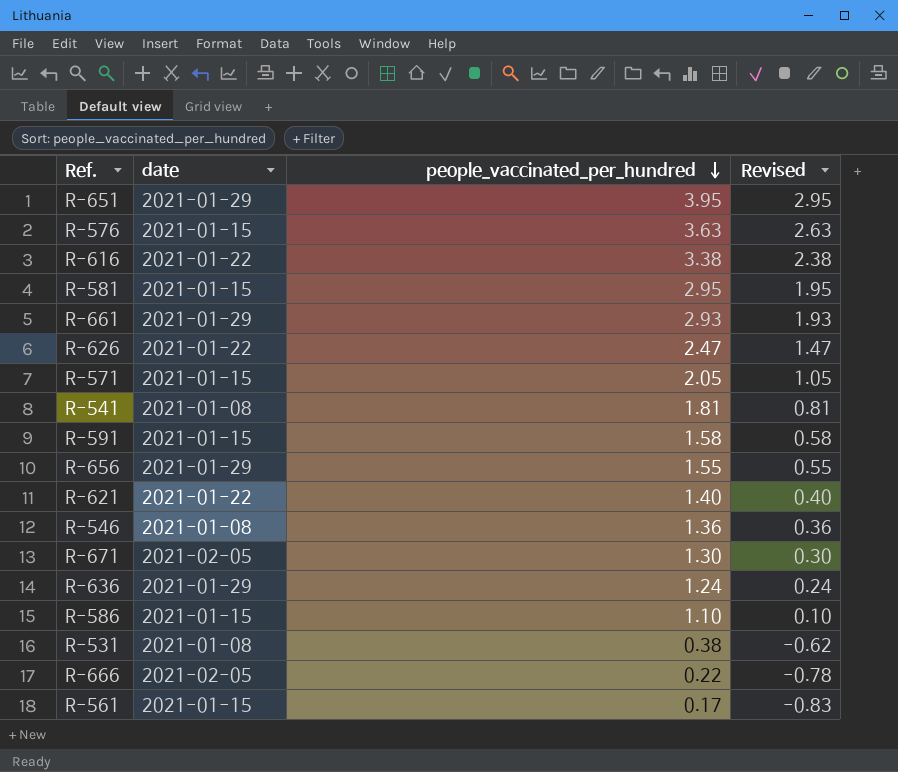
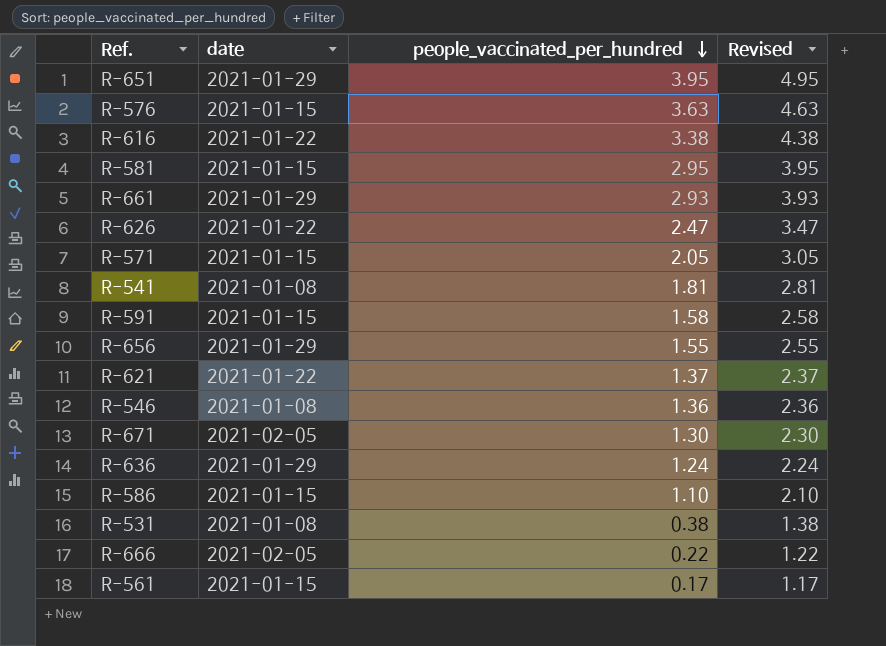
column Revised | formula: [people_vaccinated_per_hundred] - 1 -> [people_vaccinated_per_hundred] + 1
R-621 | people_vaccinated_per_hundred: 1.40 -> 1.37

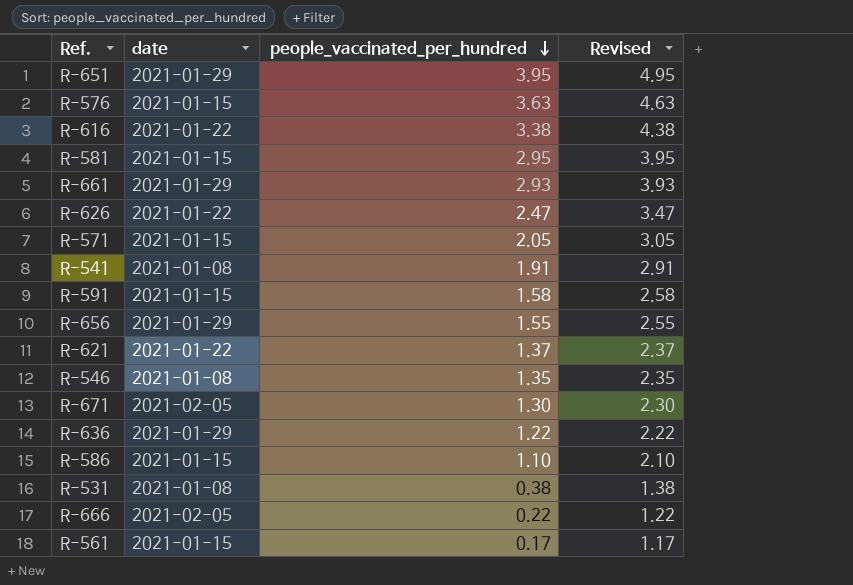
R-541 | people_vaccinated_per_hundred: 1.81 -> 1.91
R-541 | Revised: 2.81 -> 2.91
R-546 | people_vaccinated_per_hundred: 1.36 -> 1.35
R-546 | Revised: 2.36 -> 2.35
R-636 | people_vaccinated_per_hundred: 1.24 -> 1.22
R-636 | Revised: 2.24 -> 2.22

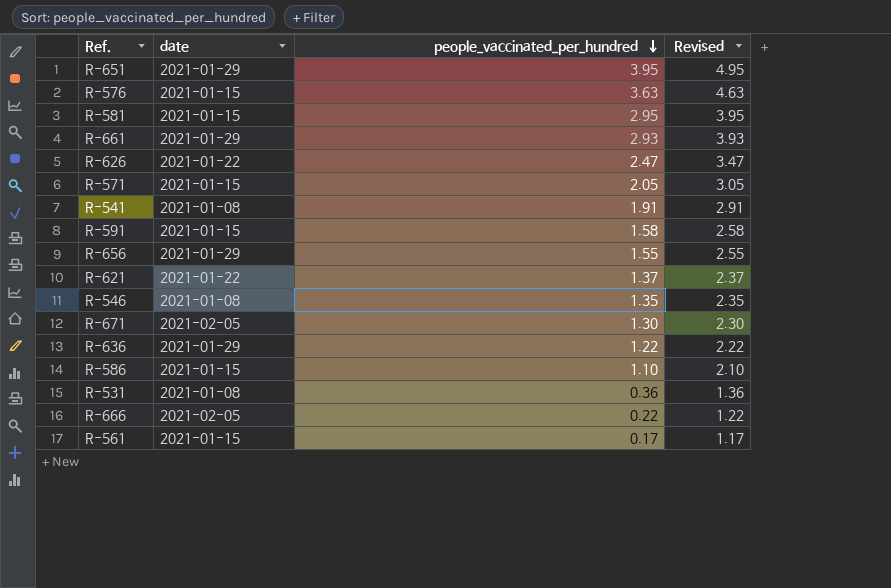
row R-616: 2021-01-22 | 3.38 | 4.38 -> none
R-531 | people_vaccinated_per_hundred: 0.38 -> 0.36
R-531 | Revised: 1.38 -> 1.36

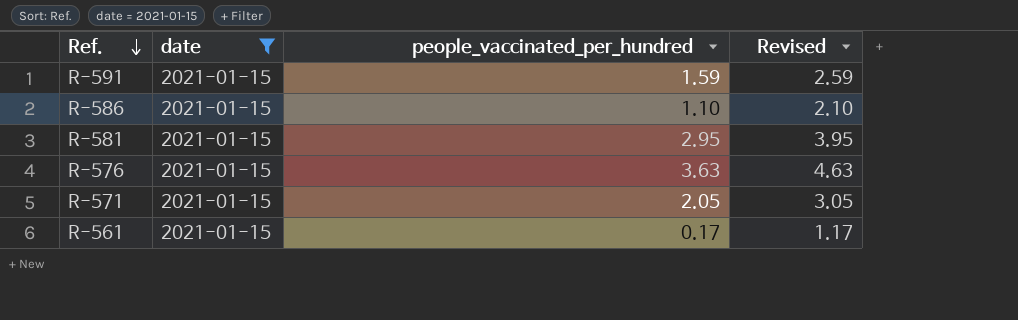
filter: none -> date = 2021-01-15
row order: people_vaccinated_per_hundred descending -> Ref. descending
R-591 | people_vaccinated_per_hundred: 1.58 -> 1.59
R-591 | Revised: 2.58 -> 2.59

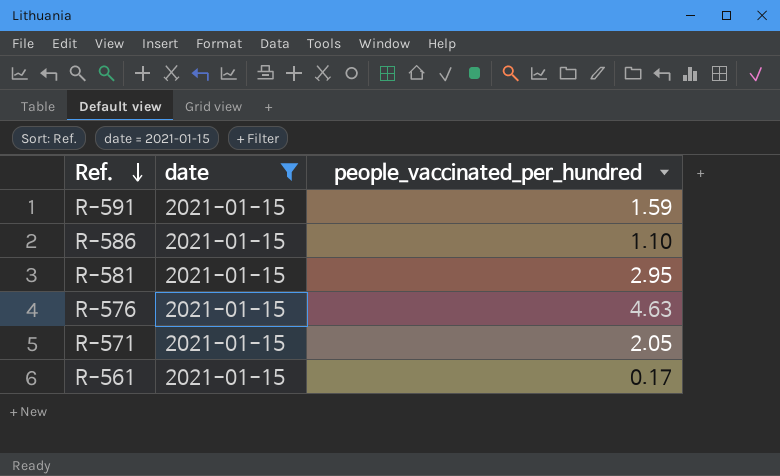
column Revised | formula: [people_vaccinated_per_hundred] + 1 -> none
R-576 | people_vaccinated_per_hundred: 3.63 -> 4.63

